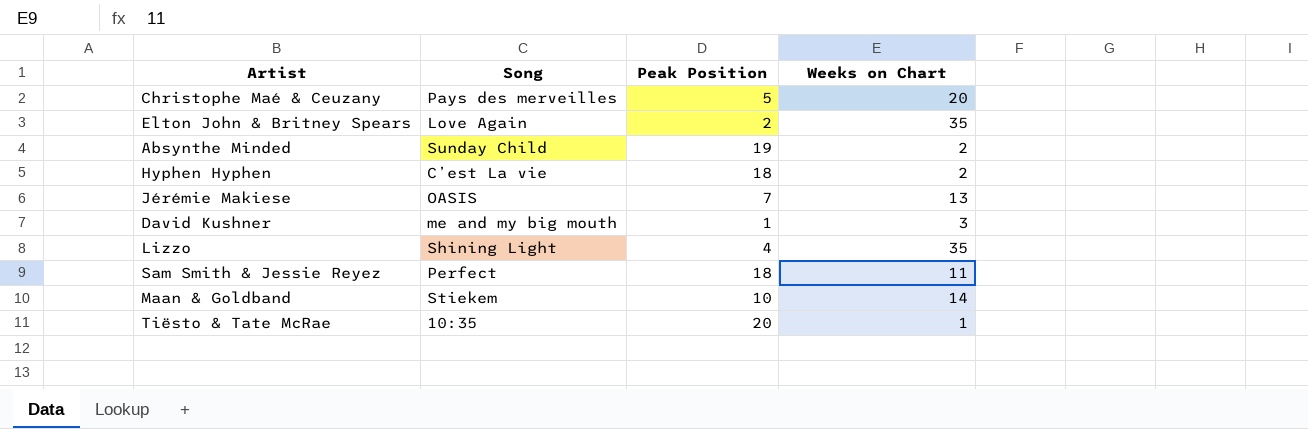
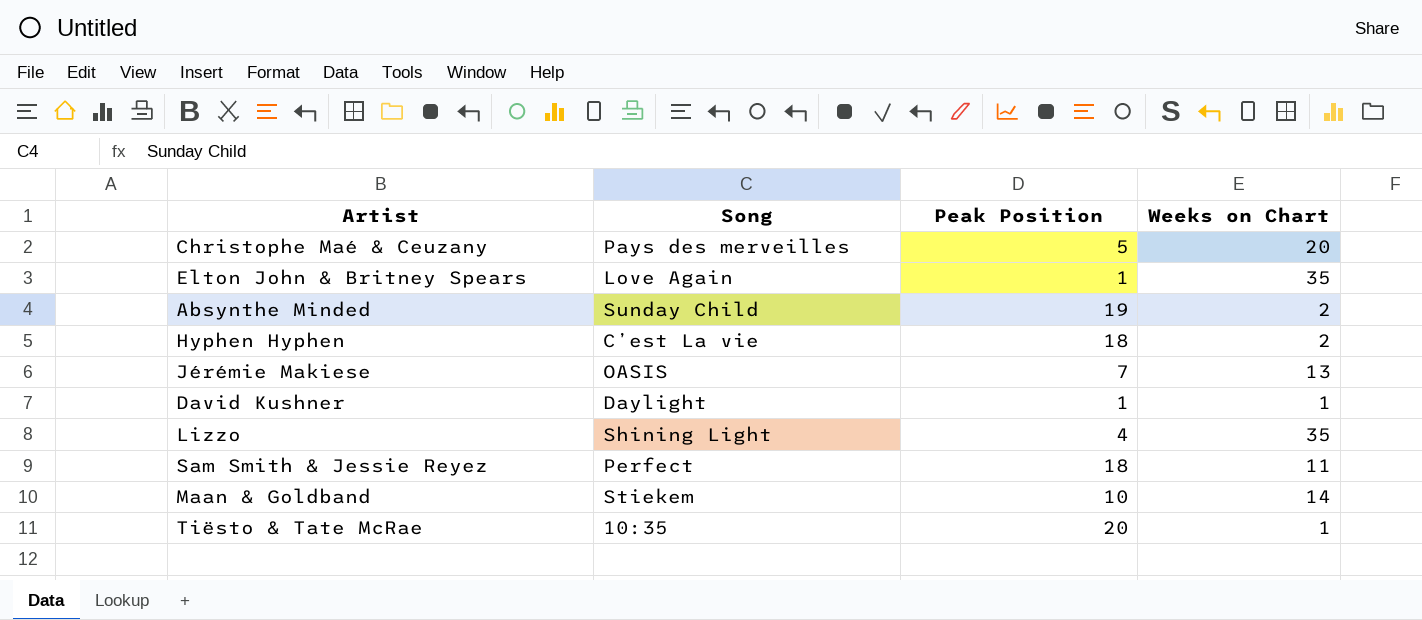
Elton John & Britney Spears | Peak Position: 2 -> 1
David Kushner | Song: me and my big mouth -> Daylight
David Kushner | Weeks on Chart: 3 -> 1

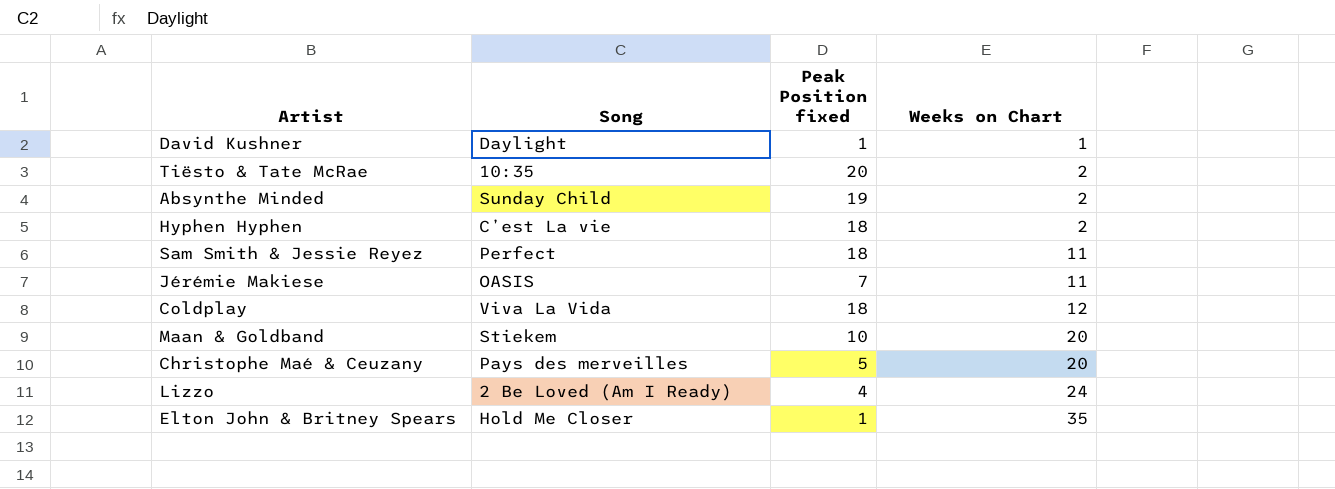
row order: none -> Weeks on Chart ascending
column name: Peak Position -> Peak Position fixed
Tiësto & Tate McRae | Weeks on Chart: 1 -> 2
Jérémie Makiese | Weeks on Chart: 13 -> 11
row Coldplay: none -> Viva La Vida | 18 | 12
Maan & Goldband | Weeks on Chart: 14 -> 20
Lizzo | Song: Shining Light -> 2 Be Loved (Am I Ready)
Lizzo | Weeks on Chart: 35 -> 24
Elton John & Britney Spears | Song: Love Again -> Hold Me Closer

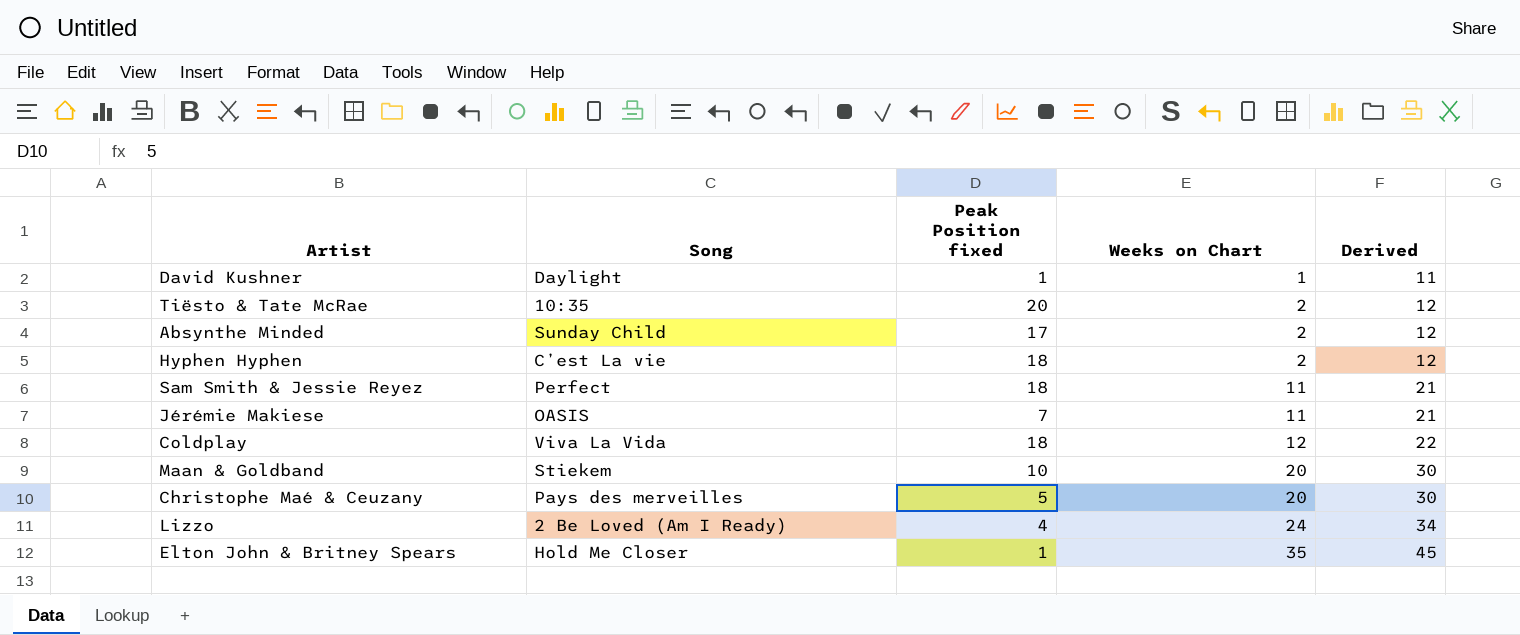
column Derived | formula: none -> [Weeks on Chart] + 10
Absynthe Minded | Peak Position fixed: 19 -> 17

